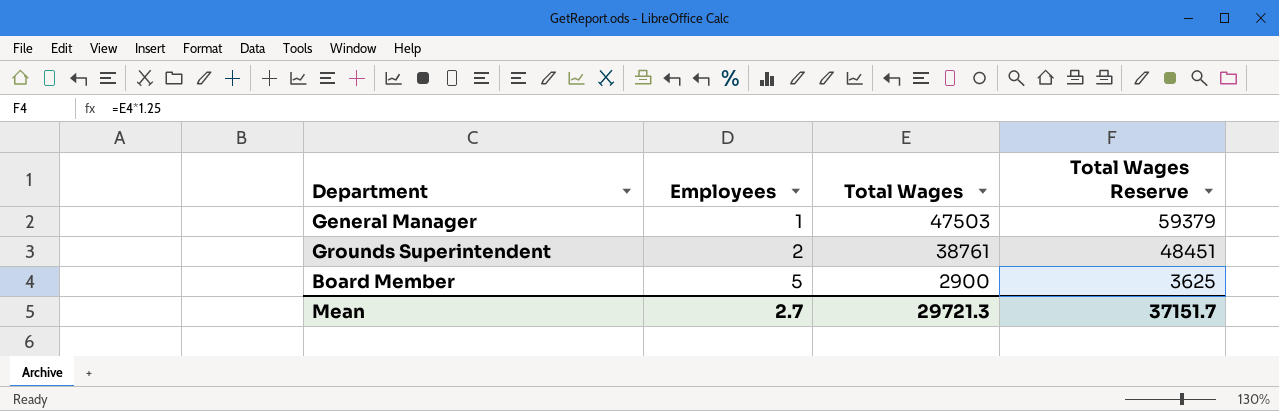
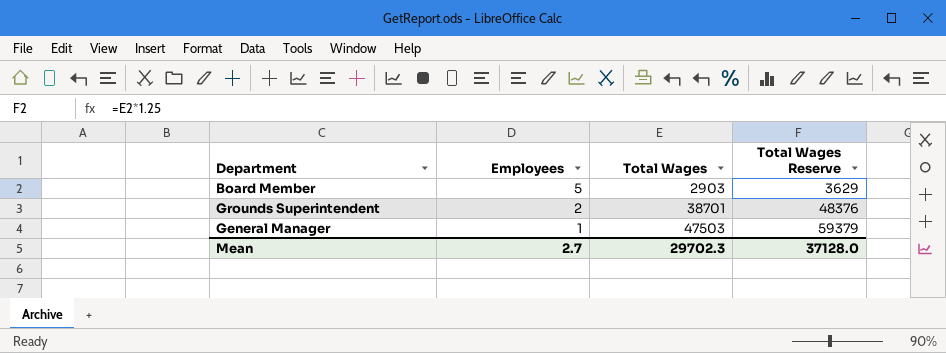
row order: Employees ascending -> Employees descending
Board Member | Total Wages: 2900 -> 2903
Board Member | Total Wages Reserve: 3625 -> 3629
Grounds Superintendent | Total Wages: 38761 -> 38701
Grounds Superintendent | Total Wages Reserve: 48451 -> 48376
Mean | Total Wages: 29721.3 -> 29702.3
Mean | Total Wages Reserve: 37151.7 -> 37128.0

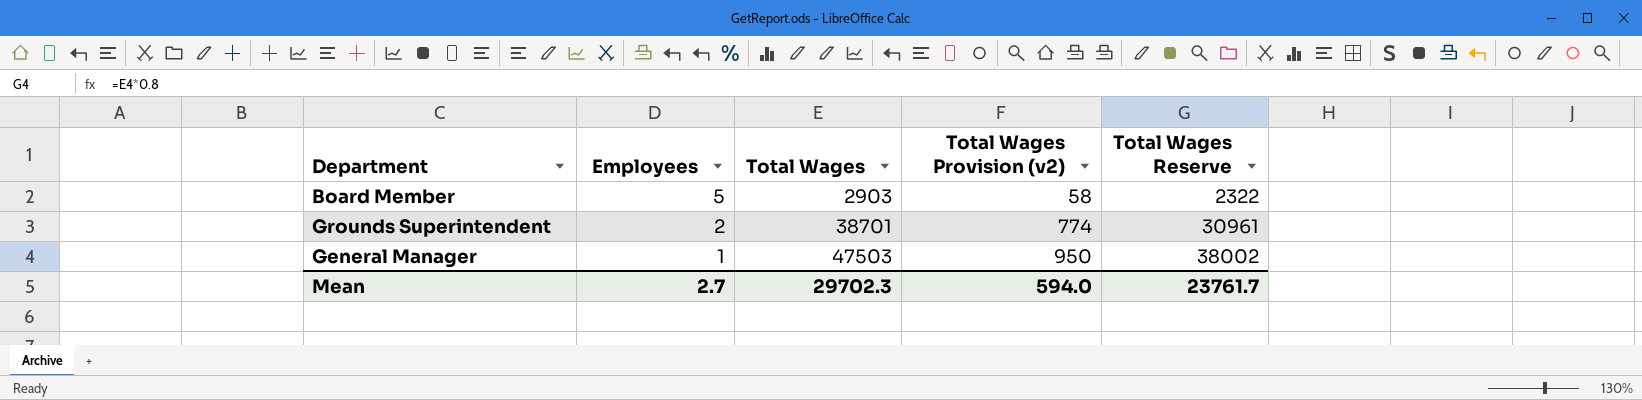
column Total Wages Provision (v2) | formula: none -> [Total Wages] * 0.02
column Total Wages Reserve | formula: [Total Wages] * 1.25 -> [Total Wages] * 0.8
Mean | Total Wages Reserve: 37128.0 -> 23761.7

